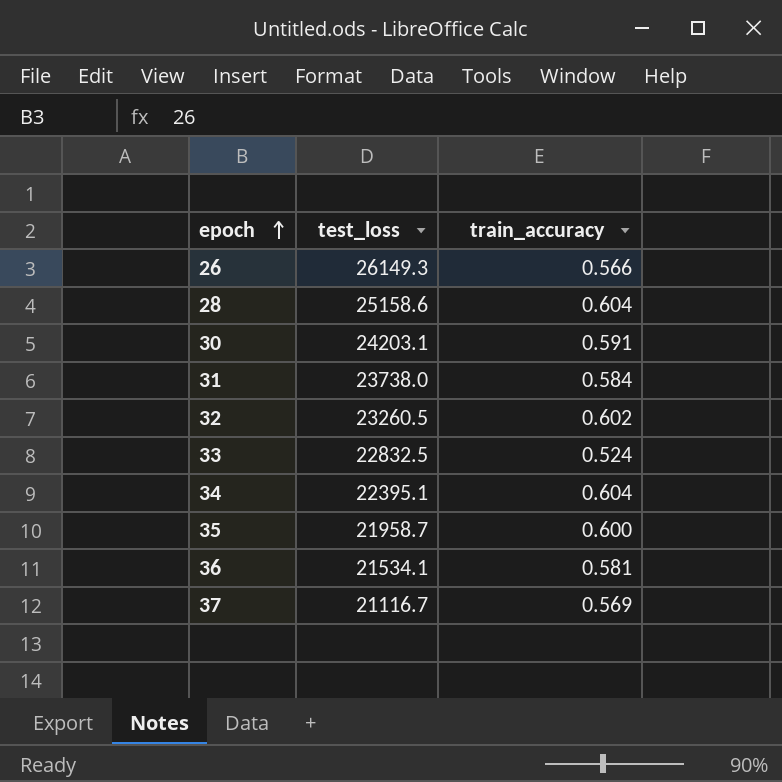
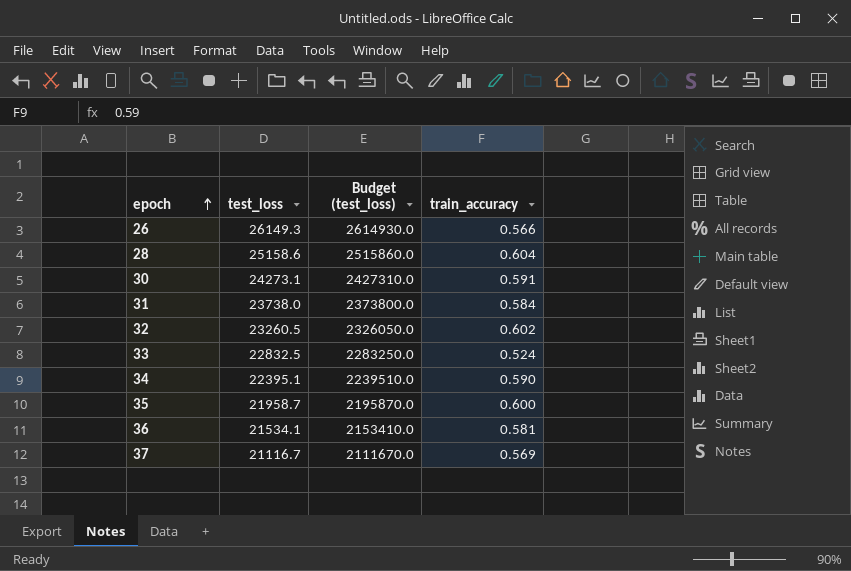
column Budget (test_loss) | formula: none -> [test_loss] * 100
30 | test_loss: 24203.1 -> 24273.1
34 | train_accuracy: 0.604 -> 0.590

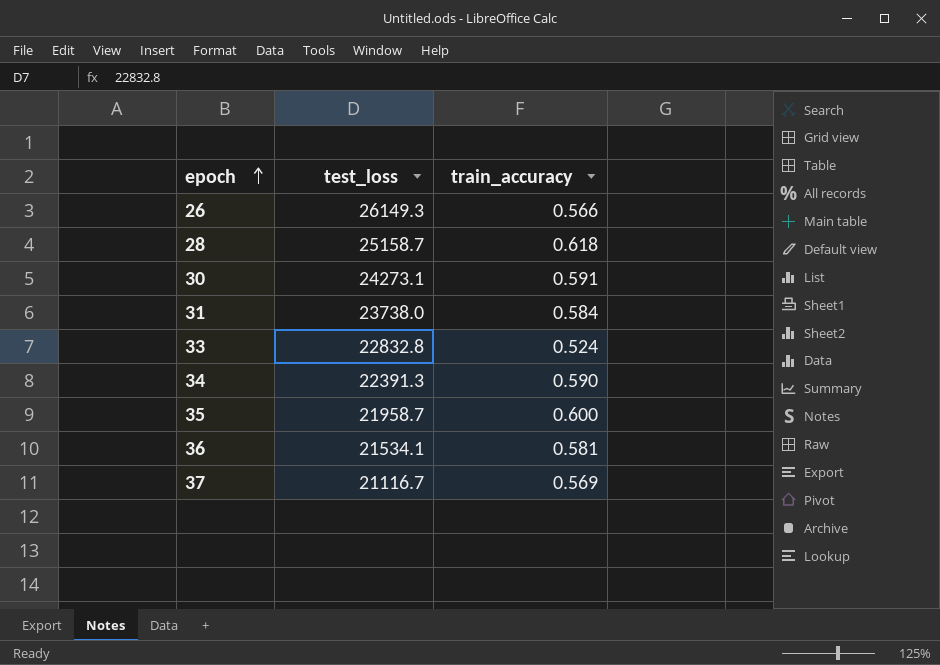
column Budget (test_loss) | formula: [test_loss] * 100 -> none
row 32: 23260.5 | 2326050.0 | 0.602 -> none
28 | test_loss: 25158.6 -> 25158.7
28 | train_accuracy: 0.604 -> 0.618
33 | test_loss: 22832.5 -> 22832.8
34 | test_loss: 22395.1 -> 22391.3

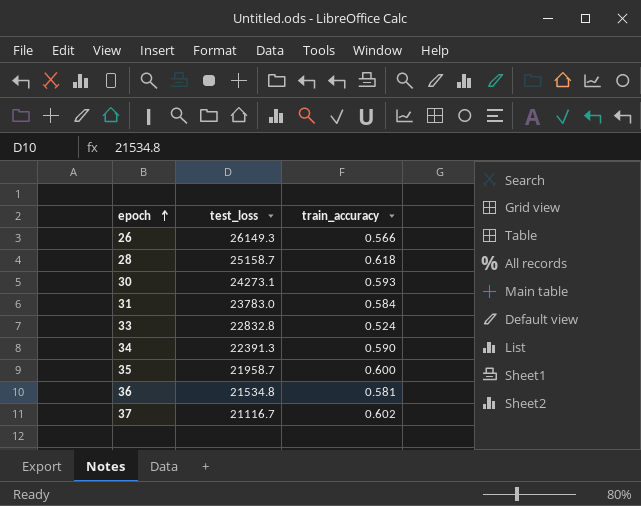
30 | train_accuracy: 0.591 -> 0.593
31 | test_loss: 23738.0 -> 23783.0
36 | test_loss: 21534.1 -> 21534.8
37 | train_accuracy: 0.569 -> 0.602

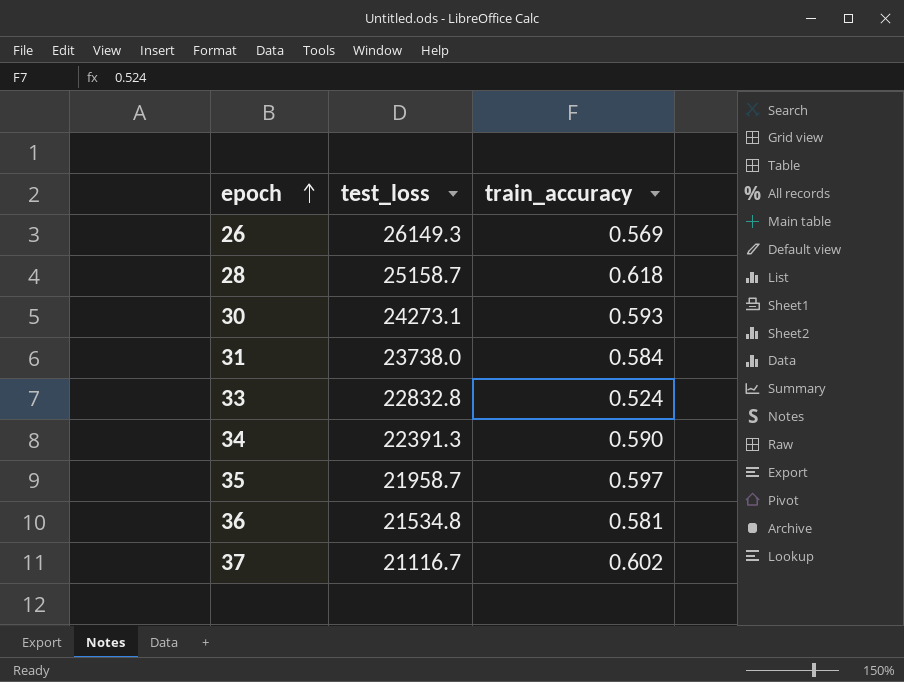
26 | train_accuracy: 0.566 -> 0.569
31 | test_loss: 23783.0 -> 23738.0
35 | train_accuracy: 0.600 -> 0.597

